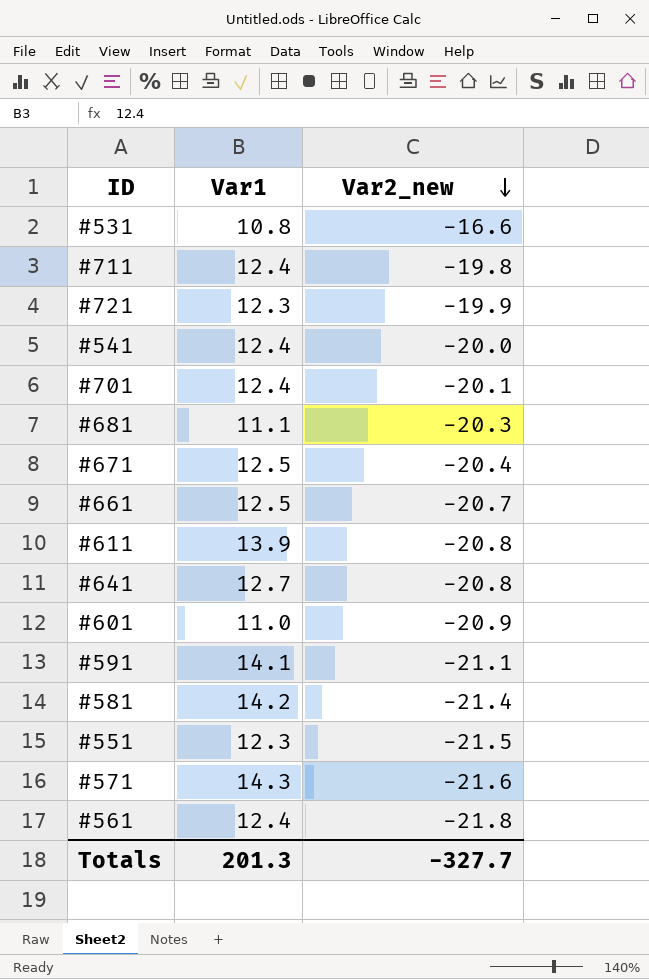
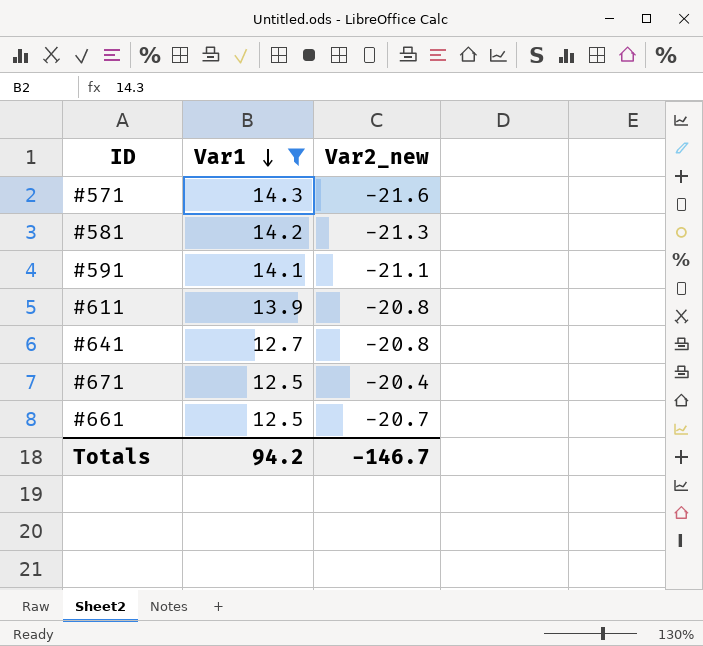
filter: none -> Var1 >= 12.5
row order: Var2_new descending -> Var1 descending
#581 | Var2_new: -21.4 -> -21.3
Totals | Var1: 201.3 -> 94.2
Totals | Var2_new: -327.7 -> -146.7

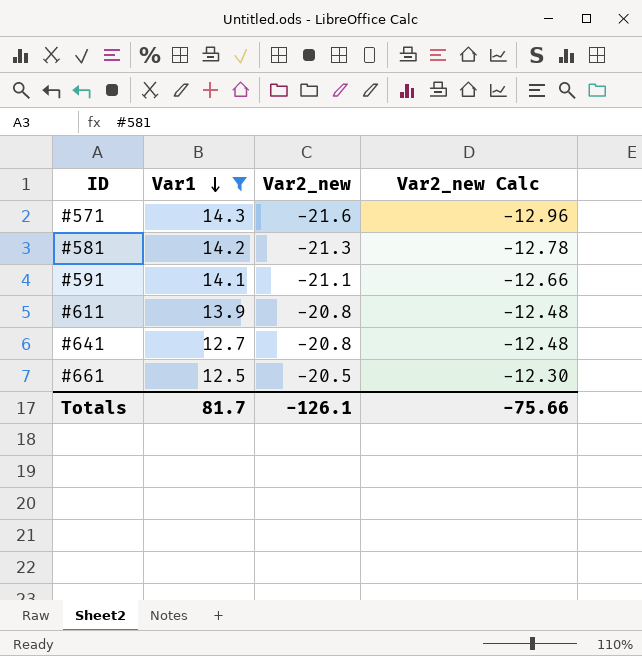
column Var2_new Calc | formula: none -> [Var2_new] * 0.6
row #671: 12.5 | -20.4 -> none
#661 | Var2_new: -20.7 -> -20.5
Totals | Var1: 94.2 -> 81.7
Totals | Var2_new: -146.7 -> -126.1

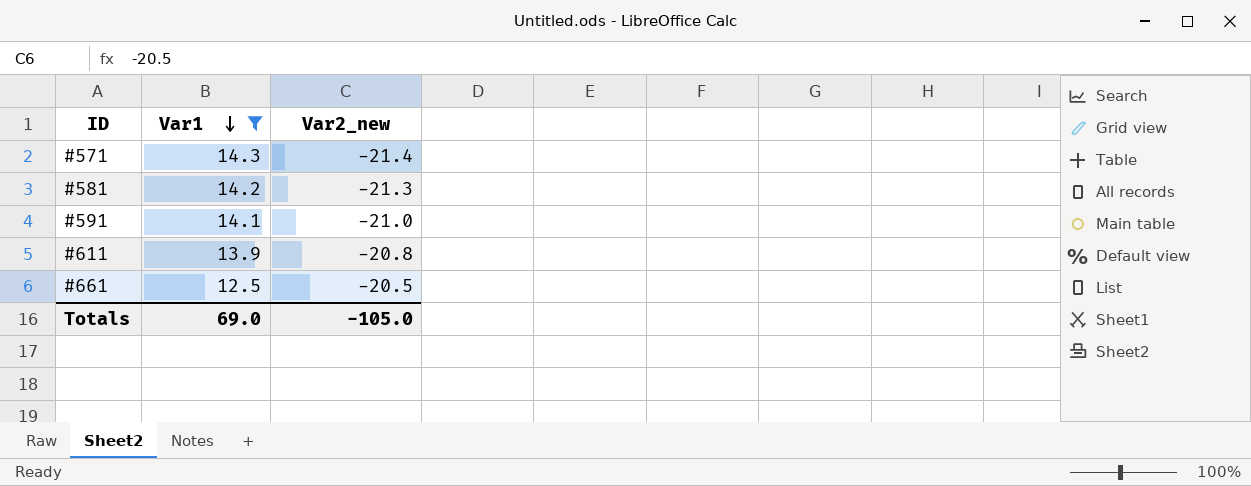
column Var2_new Calc | formula: [Var2_new] * 0.6 -> none
row #641: 12.7 | -20.8 | -12.48 -> none
#571 | Var2_new: -21.6 -> -21.4
#591 | Var2_new: -21.1 -> -21.0
Totals | Var1: 81.7 -> 69.0
Totals | Var2_new: -126.1 -> -105.0

